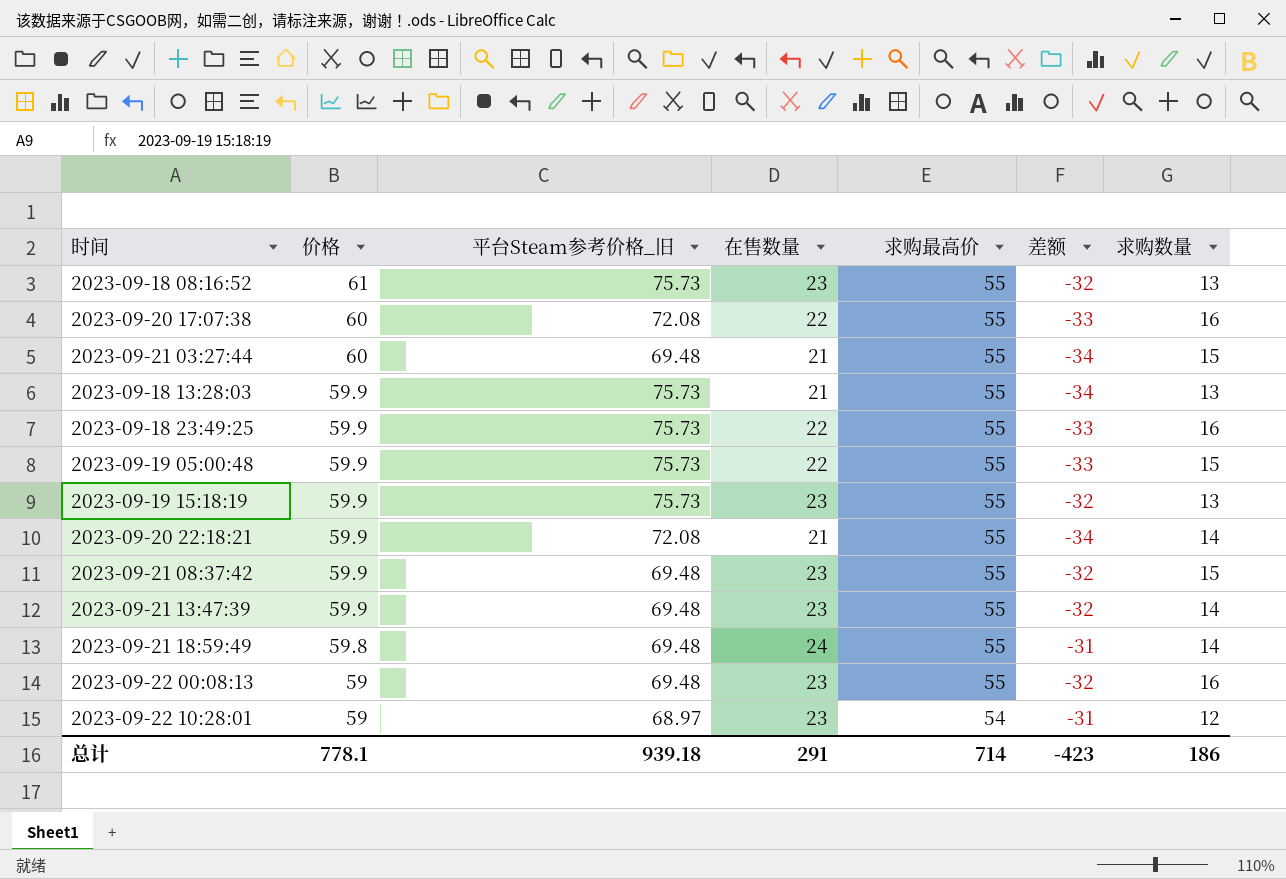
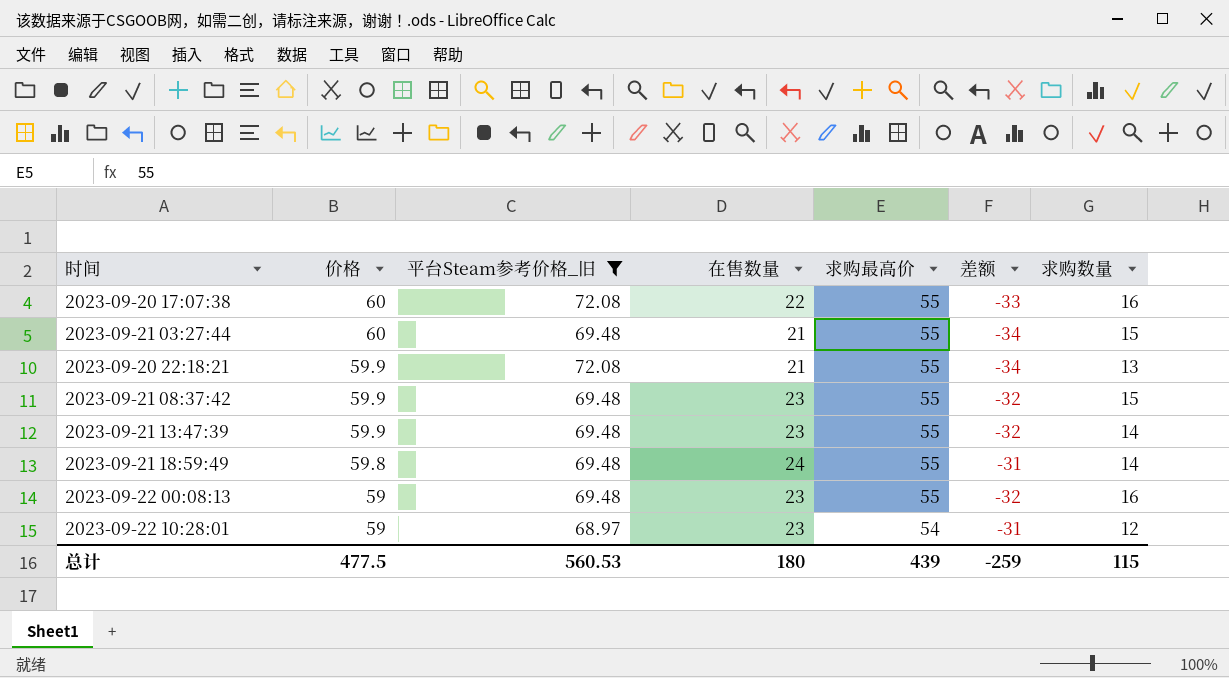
filter: none -> 平台Steam参考价格_旧 != 75.73
2023-09-20 22:18:21 | 求购数量: 14 -> 13
总计 | 价格: 778.1 -> 477.5
总计 | 平台Steam参考价格_旧: 939.18 -> 560.53
总计 | 在售数量: 291 -> 180
总计 | 求购最高价: 714 -> 439
总计 | 差额: -423 -> -259
总计 | 求购数量: 186 -> 115

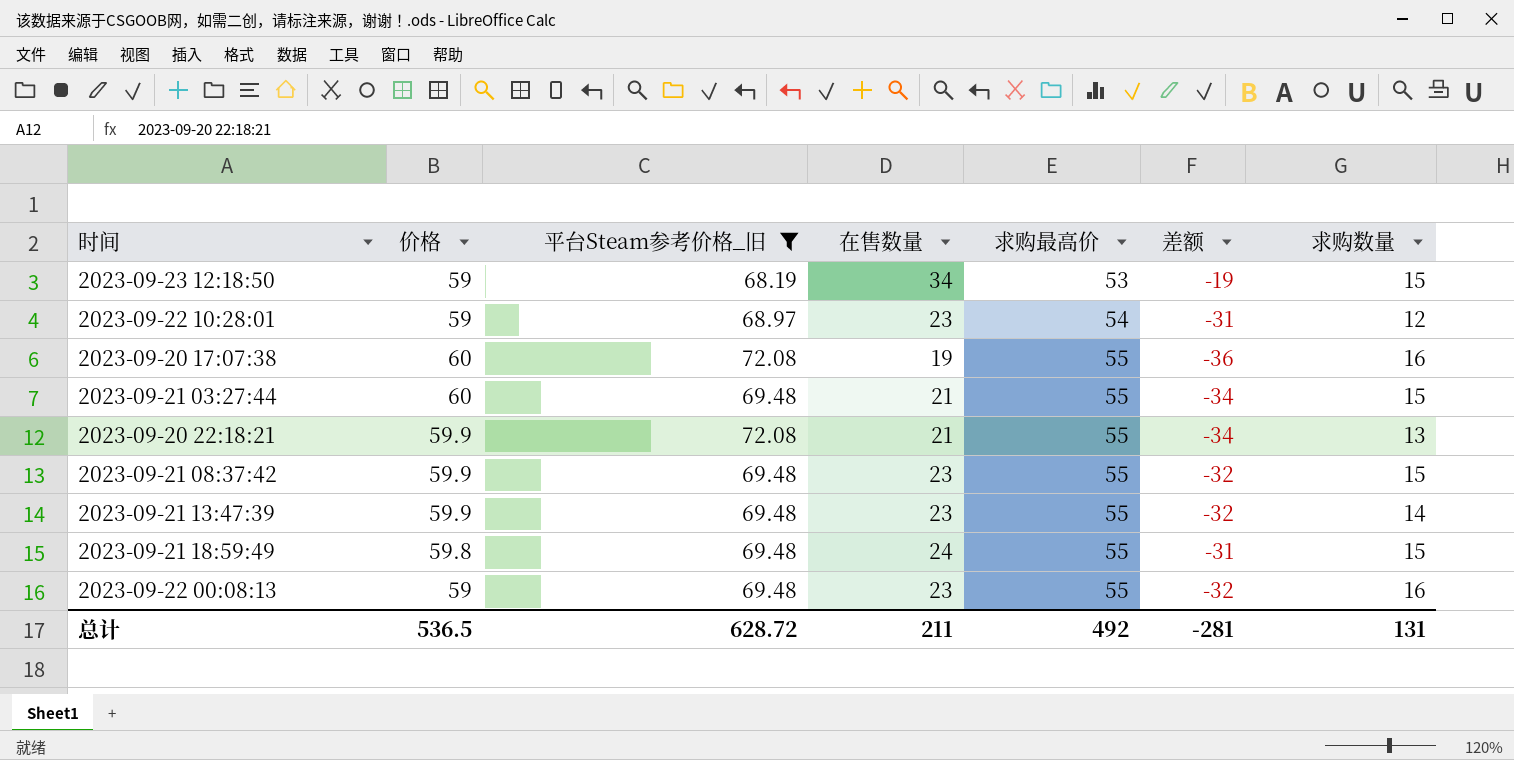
row order: 价格 descending -> 求购最高价 ascending
row 2023-09-23 12:18:50: none -> 59 | 68.19 | 34 | 53 | -19 | 15
2023-09-20 17:07:38 | 在售数量: 22 -> 19
2023-09-20 17:07:38 | 差额: -33 -> -36
2023-09-21 18:59:49 | 求购数量: 14 -> 15
总计 | 价格: 477.5 -> 536.5
总计 | 平台Steam参考价格_旧: 560.53 -> 628.72
总计 | 在售数量: 180 -> 211
总计 | 求购最高价: 439 -> 492
总计 | 差额: -259 -> -281
总计 | 求购数量: 115 -> 131

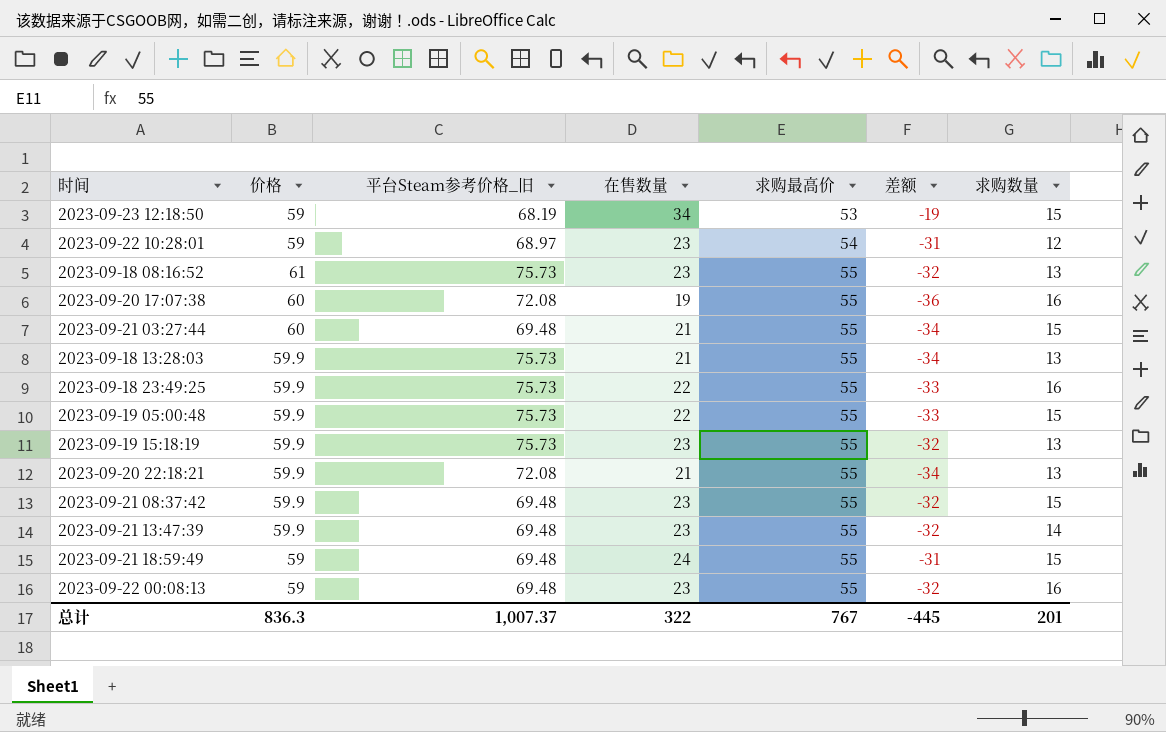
filter: 平台Steam参考价格_旧 != 75.73 -> none
2023-09-21 18:59:49 | 价格: 59.8 -> 59
总计 | 价格: 536.5 -> 836.3
总计 | 平台Steam参考价格_旧: 628.72 -> 1,007.37
总计 | 在售数量: 211 -> 322
总计 | 求购最高价: 492 -> 767
总计 | 差额: -281 -> -445
总计 | 求购数量: 131 -> 201

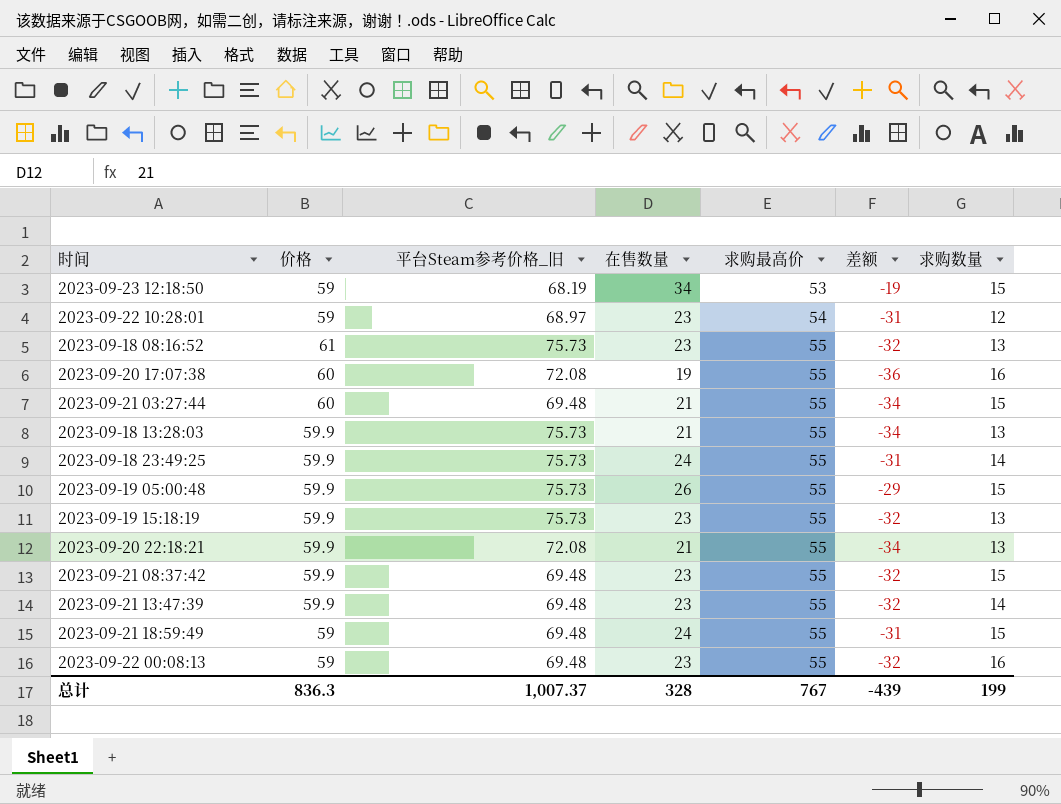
2023-09-18 23:49:25 | 在售数量: 22 -> 24
2023-09-18 23:49:25 | 差额: -33 -> -31
2023-09-18 23:49:25 | 求购数量: 16 -> 14
2023-09-19 05:00:48 | 在售数量: 22 -> 26
2023-09-19 05:00:48 | 差额: -33 -> -29
总计 | 在售数量: 322 -> 328
总计 | 差额: -445 -> -439
总计 | 求购数量: 201 -> 199

